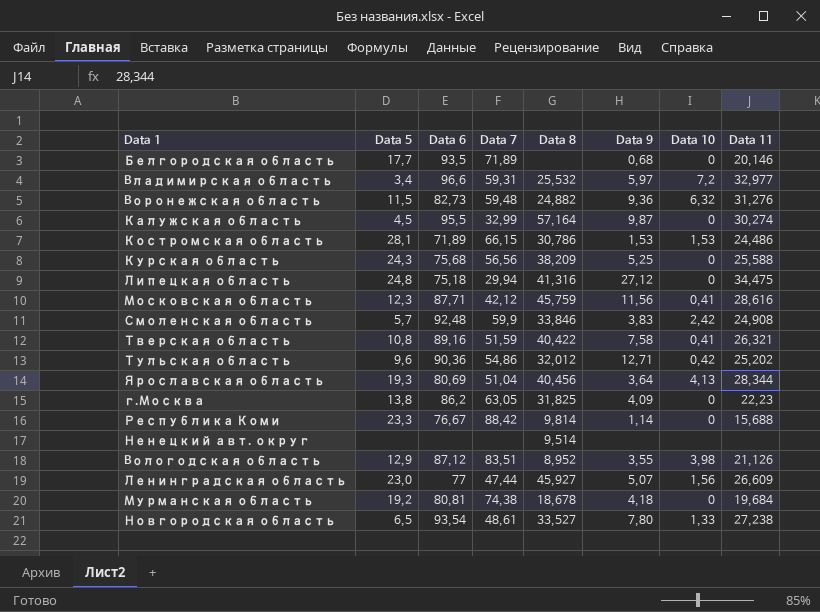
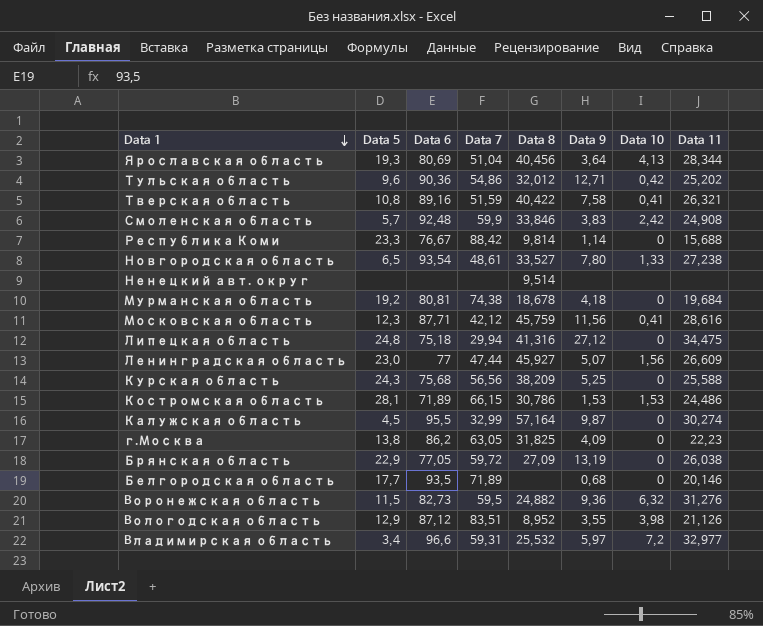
row order: none -> Data 1 descending
row Брянская область: none -> 22,9 | 77,05 | 59,72 | 27,09 | 13,19 | 0 | 26,038
Bоронежская область | Data 7: 59,48 -> 59,5

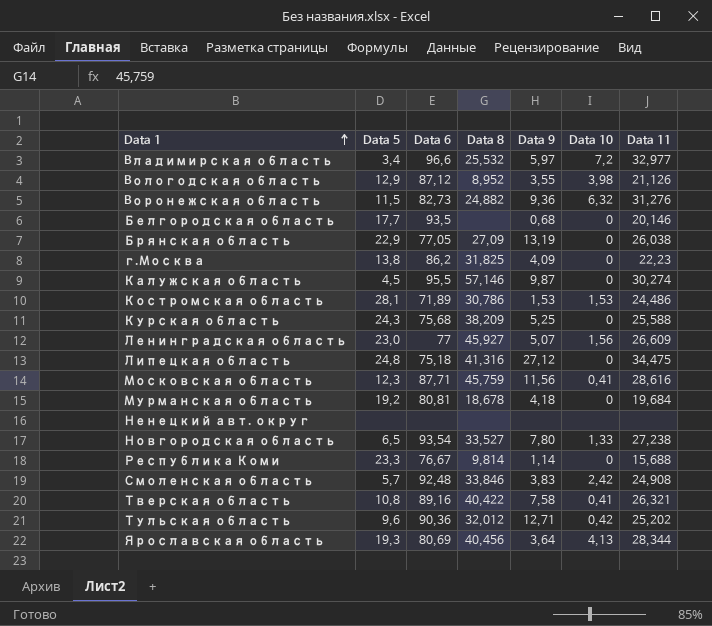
row order: Data 1 descending -> Data 1 ascending
column Data 7 | position: 4 -> none
Калужская область | Data 8: 57,164 -> 57,146
Ненецкий авт. округ | Data 8: 9,514 -> none

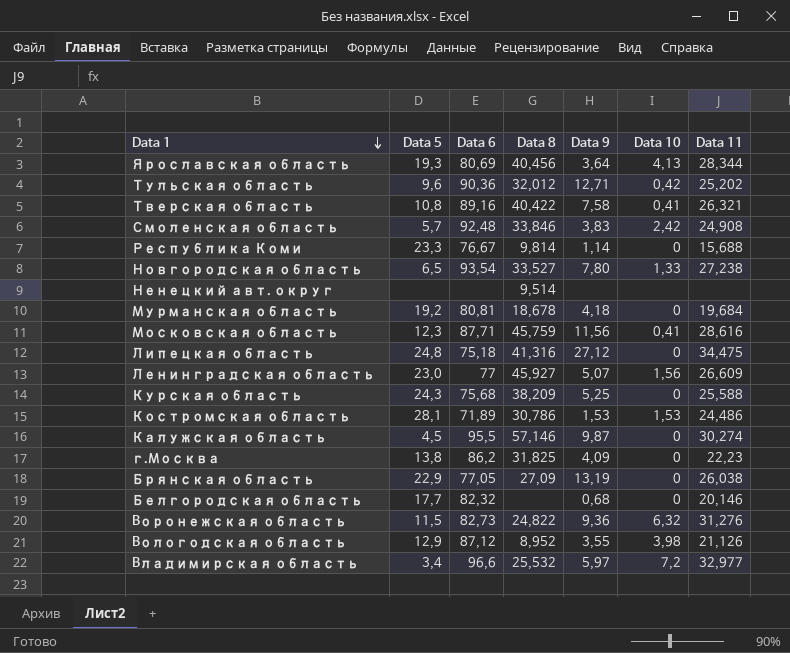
row order: Data 1 ascending -> Data 1 descending
Ненецкий авт. округ | Data 8: none -> 9,514
Белгородская область | Data 6: 93,5 -> 82,32
Bоронежская область | Data 8: 24,882 -> 24,822

